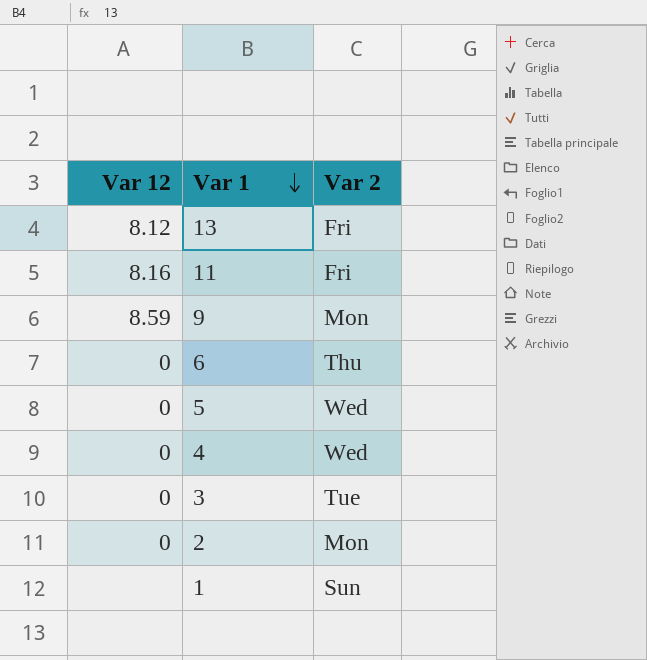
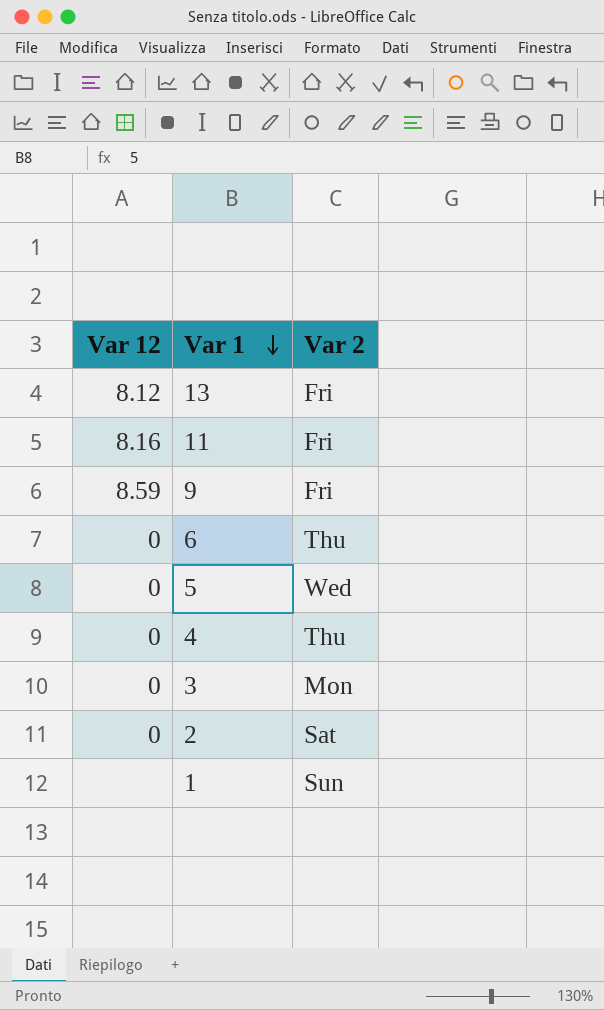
9 | Var 2: Mon -> Fri
4 | Var 2: Wed -> Thu
3 | Var 2: Tue -> Mon
2 | Var 2: Mon -> Sat

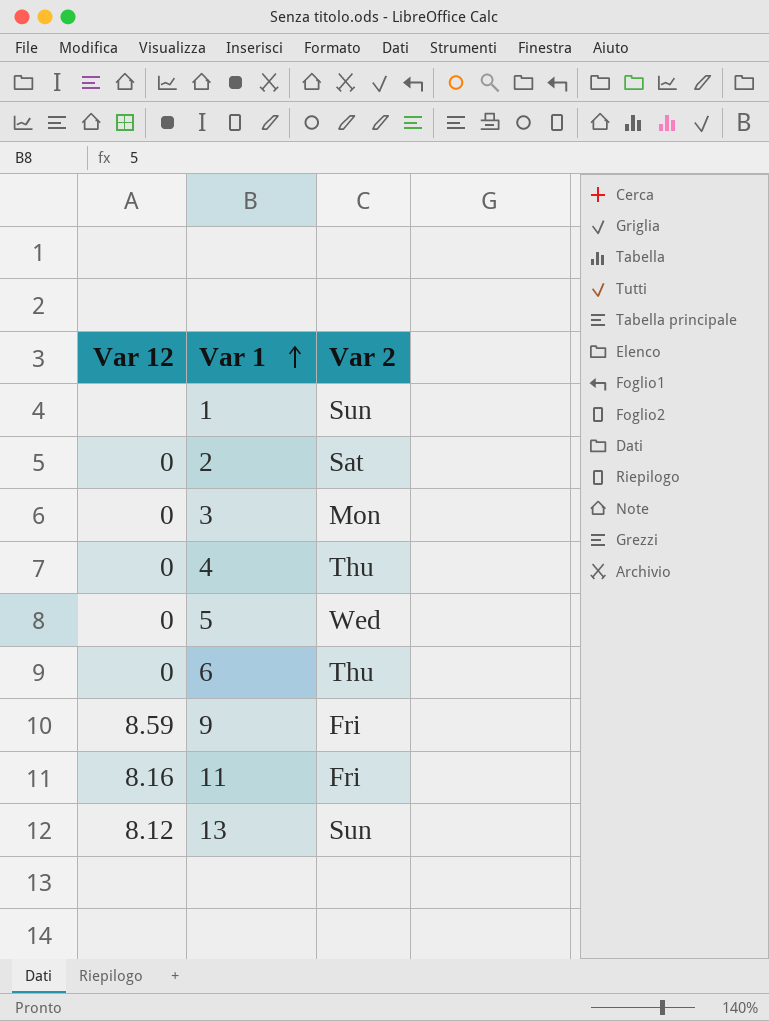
row order: Var 1 descending -> Var 1 ascending
13 | Var 2: Fri -> Sun

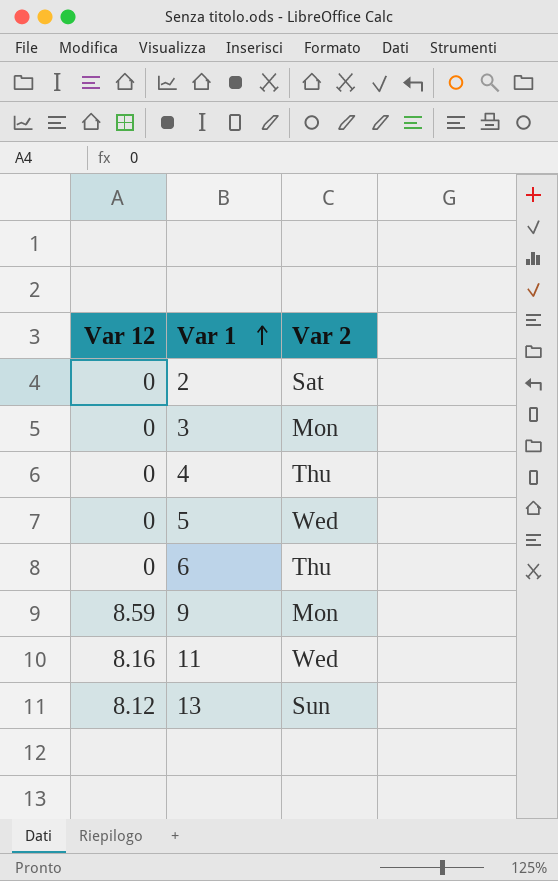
row 1: none | Sun -> none
9 | Var 2: Fri -> Mon
11 | Var 2: Fri -> Wed

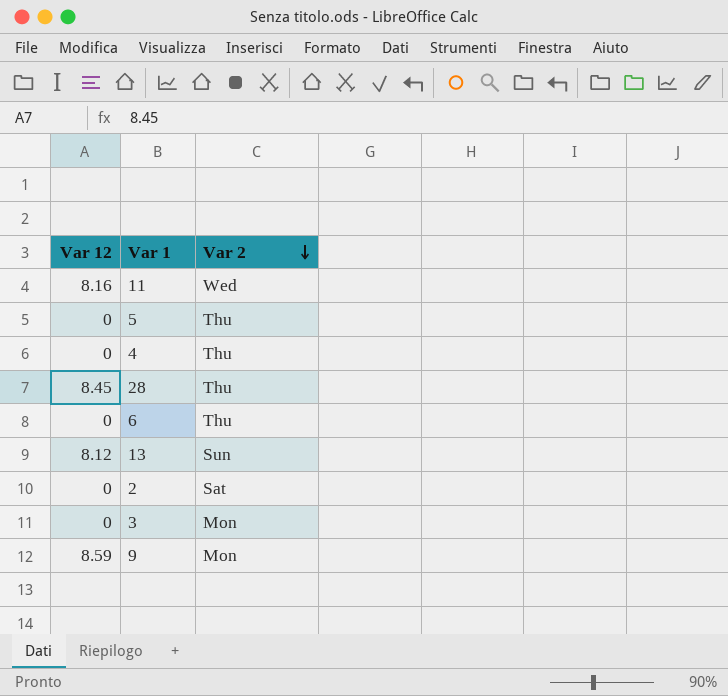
row order: Var 1 ascending -> Var 2 descending
5 | Var 2: Wed -> Thu
row 28: none -> 8.45 | Thu

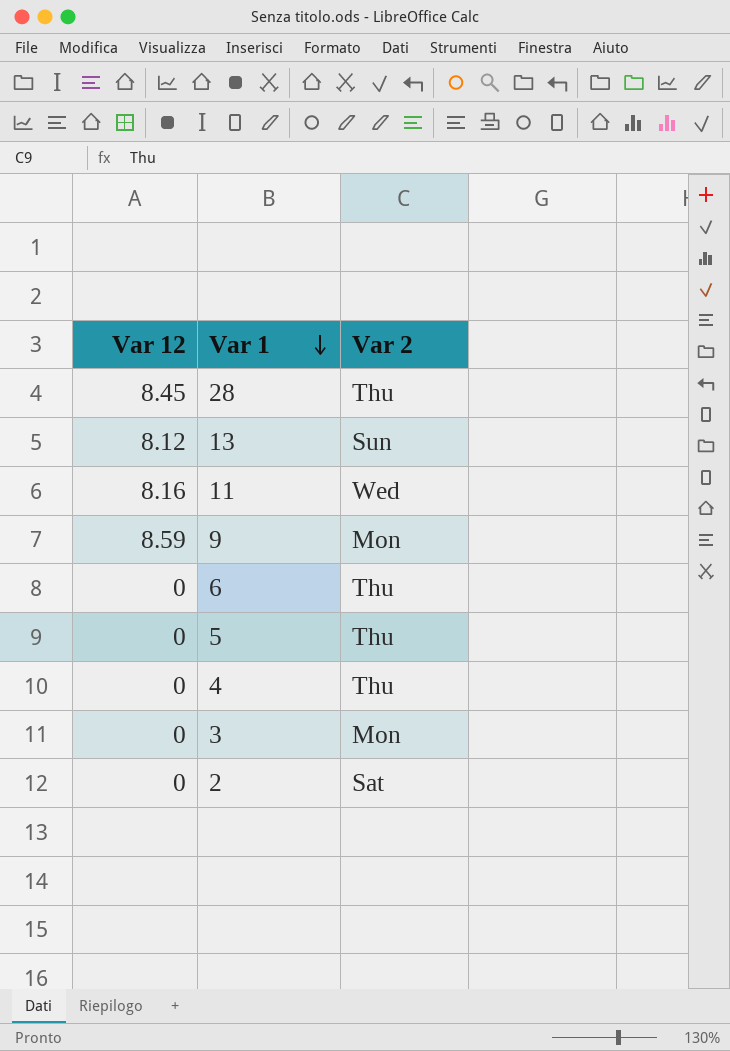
row order: Var 2 descending -> Var 1 descending

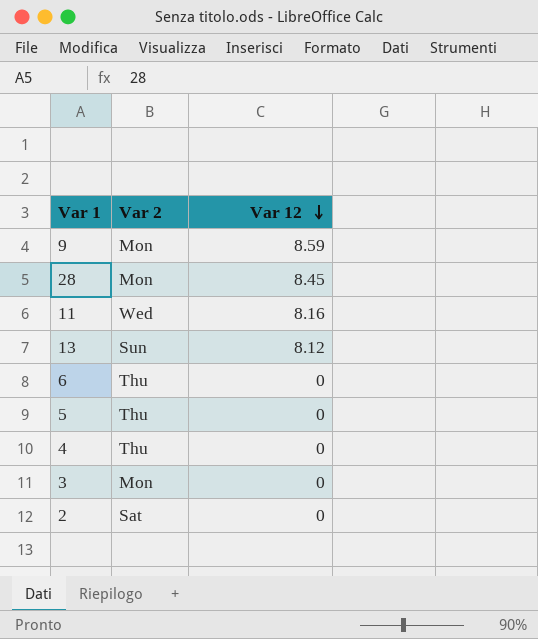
row order: Var 1 descending -> Var 12 descending
column Var 12 | position: 1 -> 3
28 | Var 2: Thu -> Mon

